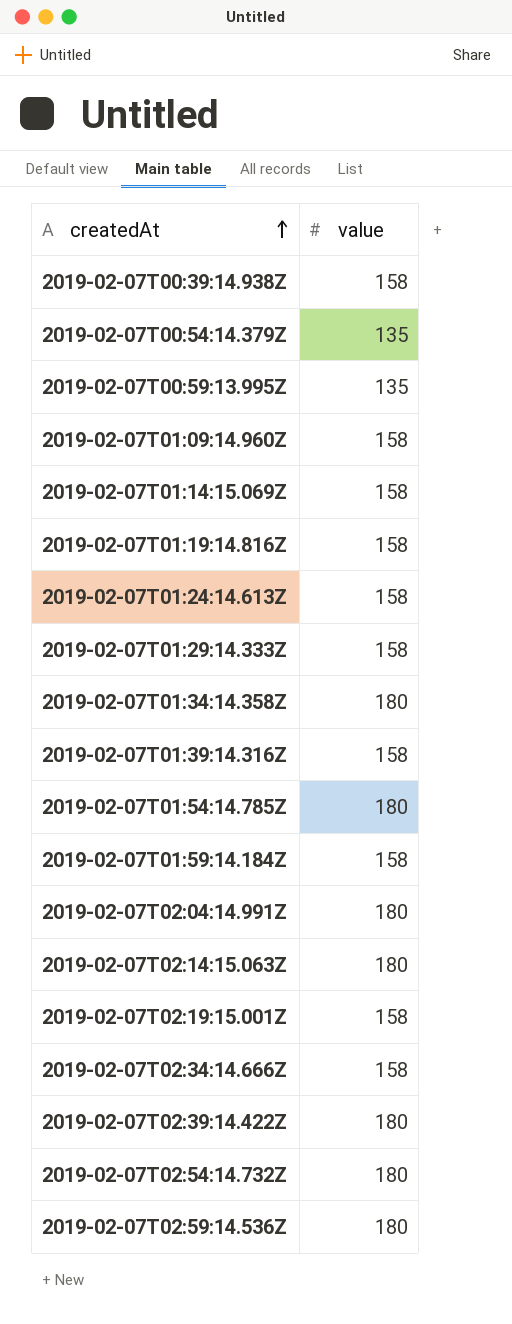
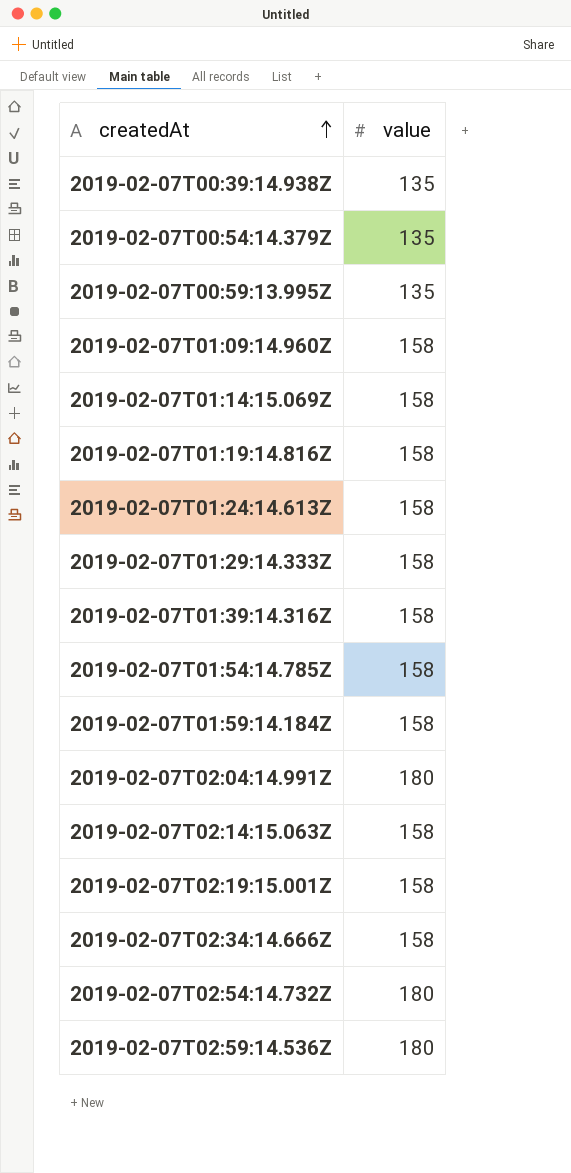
row 2019-02-07T01:34:14.358Z: 180 -> none
row 2019-02-07T02:39:14.422Z: 180 -> none
2019-02-07T00:39:14.938Z | value: 158 -> 135
2019-02-07T01:54:14.785Z | value: 180 -> 158
2019-02-07T02:14:15.063Z | value: 180 -> 158

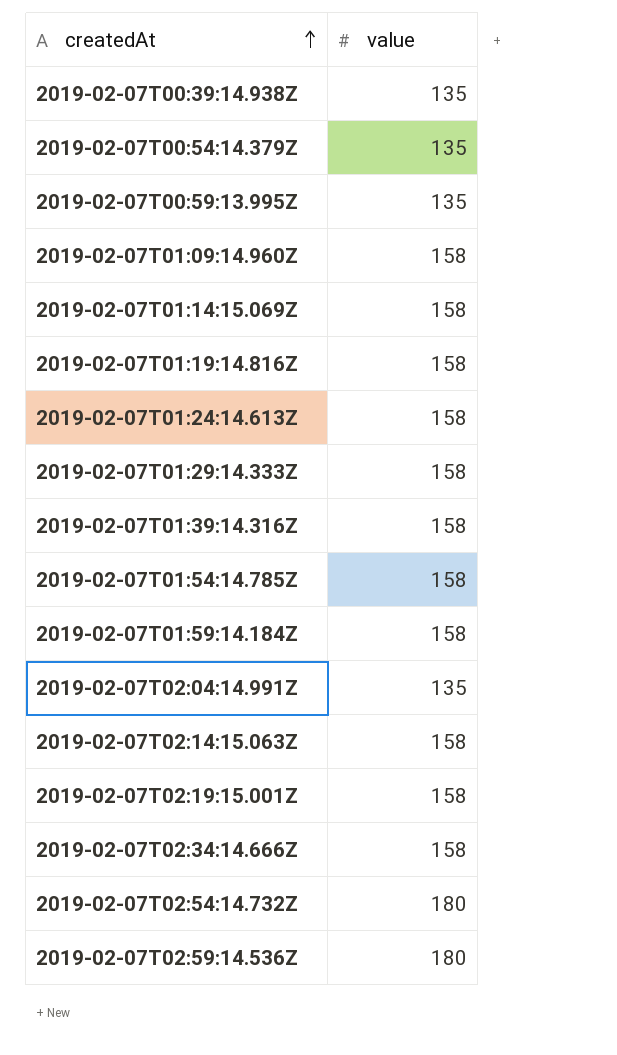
2019-02-07T02:04:14.991Z | value: 180 -> 135

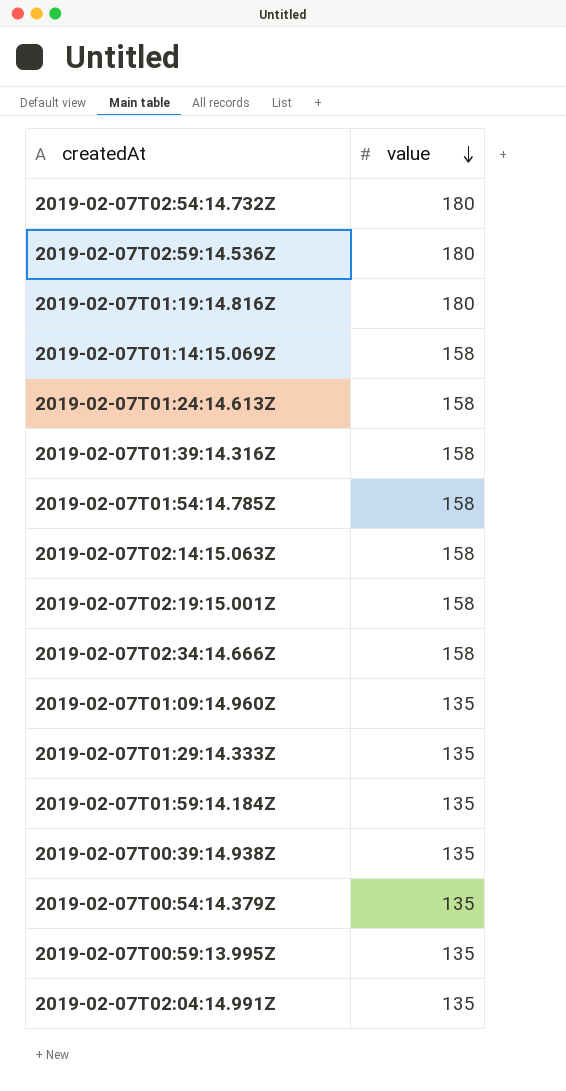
row order: createdAt ascending -> value descending
2019-02-07T01:19:14.816Z | value: 158 -> 180
2019-02-07T01:09:14.960Z | value: 158 -> 135
2019-02-07T01:29:14.333Z | value: 158 -> 135
2019-02-07T01:59:14.184Z | value: 158 -> 135

